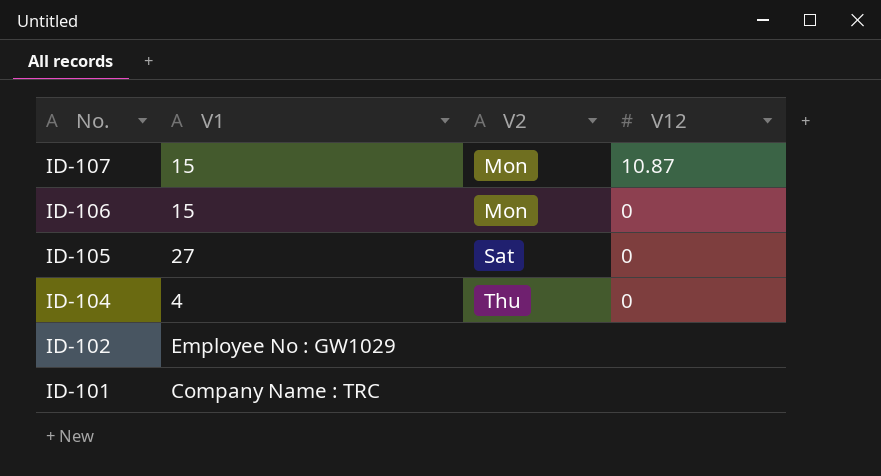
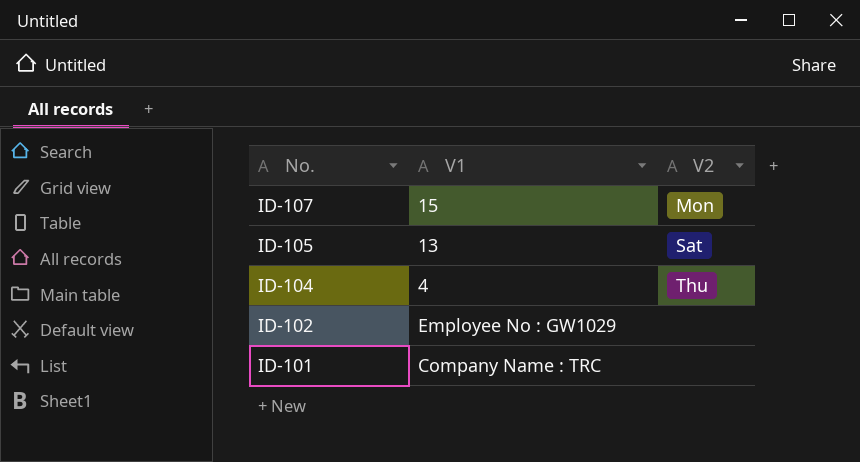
column V12 | position: 4 -> none
row ID-106: 15 | Mon | 0 -> none
ID-105 | V1: 27 -> 13

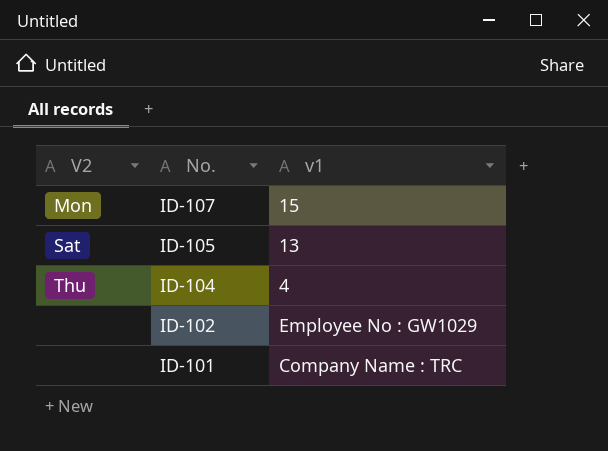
column V2 | position: 3 -> 1
column name: V1 -> v1

